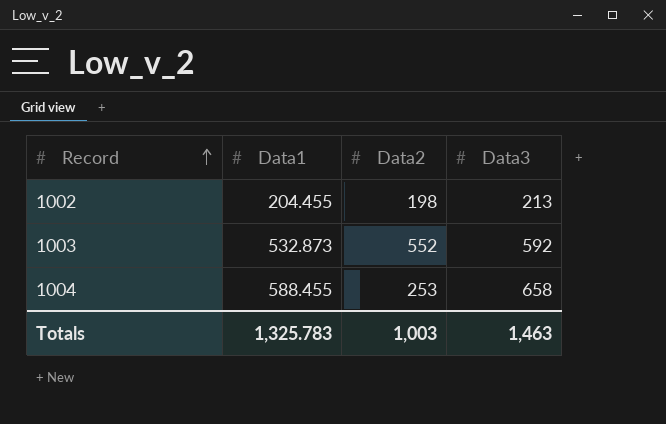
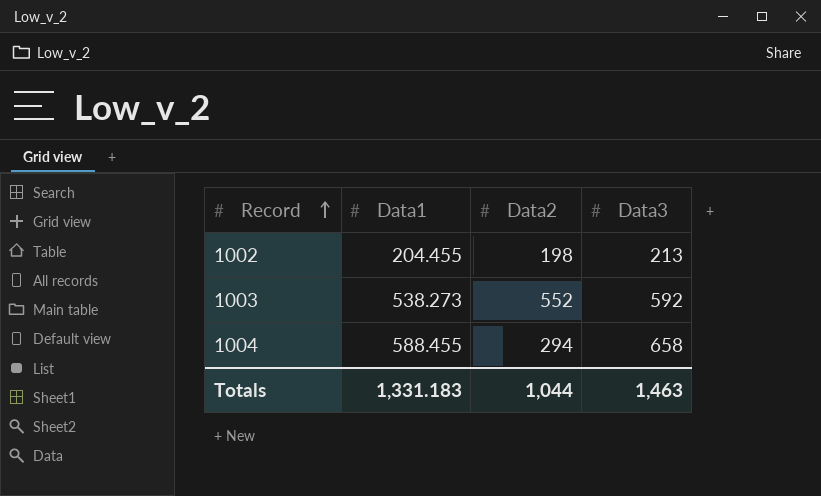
1003 | Data1: 532.873 -> 538.273
1004 | Data2: 253 -> 294
Totals | Data1: 1,325.783 -> 1,331.183
Totals | Data2: 1,003 -> 1,044

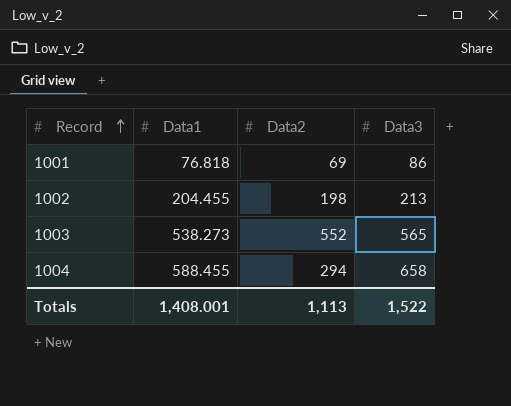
row 1001: none -> 76.818 | 69 | 86
1003 | Data3: 592 -> 565
Totals | Data1: 1,331.183 -> 1,408.001
Totals | Data2: 1,044 -> 1,113
Totals | Data3: 1,463 -> 1,522

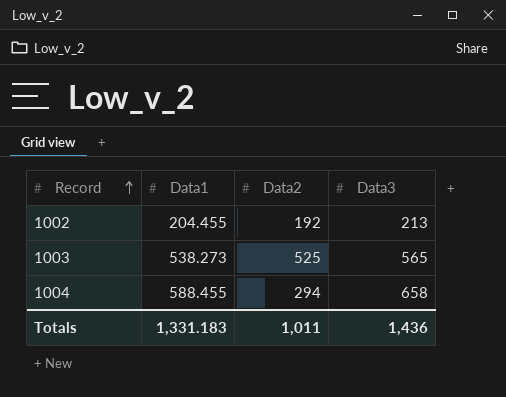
row 1001: 76.818 | 69 | 86 -> none
1002 | Data2: 198 -> 192
1003 | Data2: 552 -> 525
Totals | Data1: 1,408.001 -> 1,331.183
Totals | Data2: 1,113 -> 1,011
Totals | Data3: 1,522 -> 1,436

